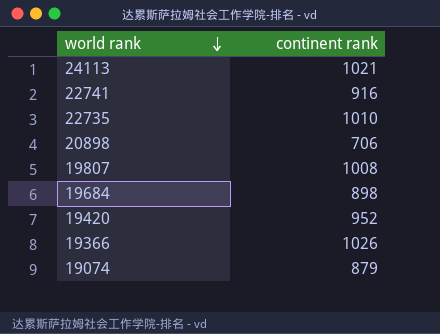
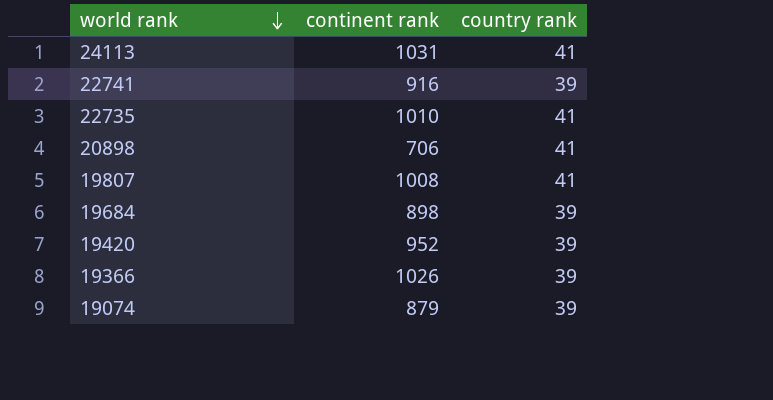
column country rank | position: none -> 3
24113 | continent rank: 1021 -> 1031

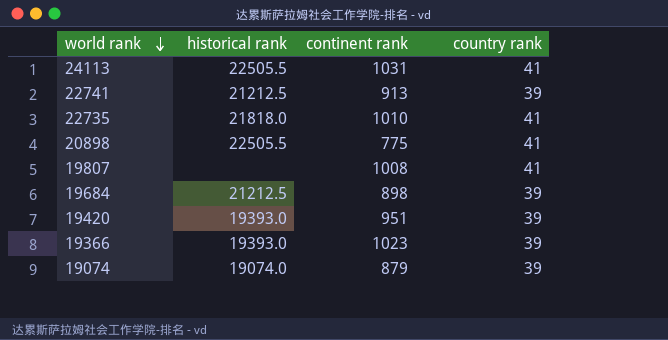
column historical rank | position: none -> 2
22741 | continent rank: 916 -> 913
20898 | continent rank: 706 -> 775
19420 | continent rank: 952 -> 951
19366 | continent rank: 1026 -> 1023

